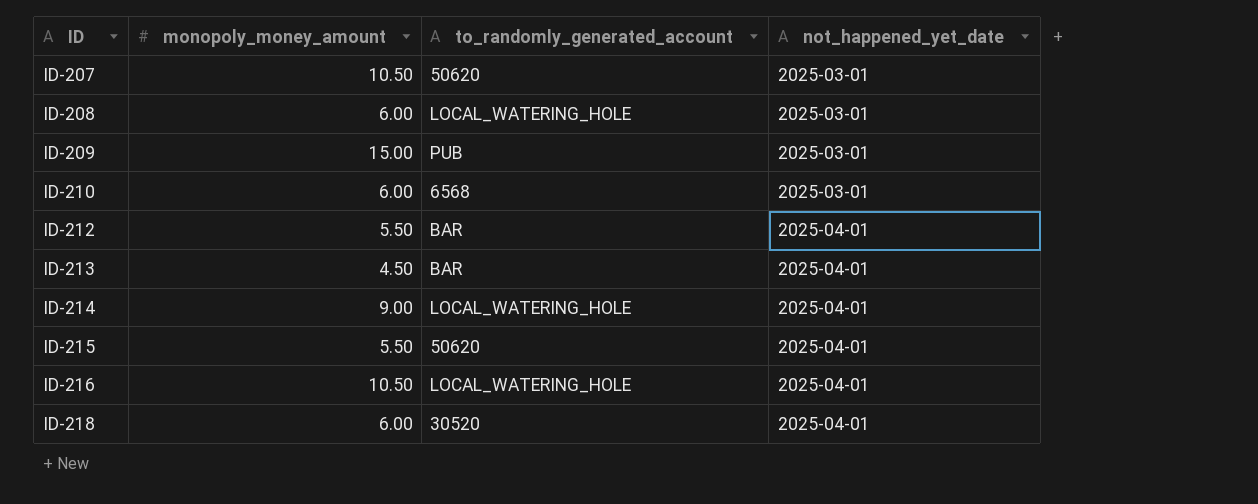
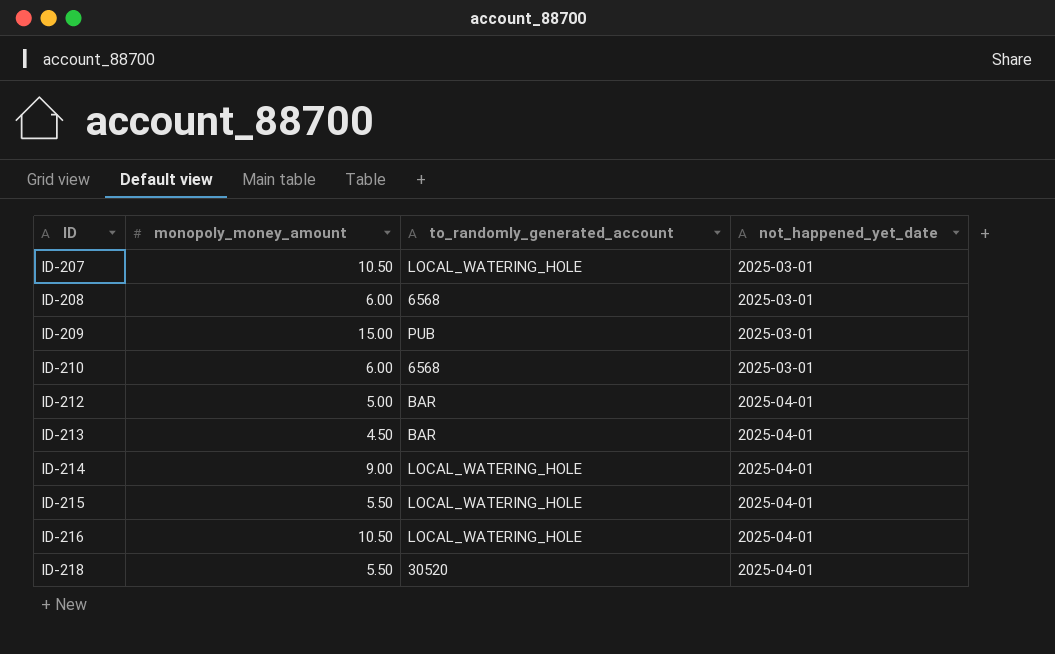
ID-207 | to_randomly_generated_account: 50620 -> LOCAL_WATERING_HOLE
ID-208 | to_randomly_generated_account: LOCAL_WATERING_HOLE -> 6568
ID-212 | monopoly_money_amount: 5.50 -> 5.00
ID-215 | to_randomly_generated_account: 50620 -> LOCAL_WATERING_HOLE
ID-218 | monopoly_money_amount: 6.00 -> 5.50

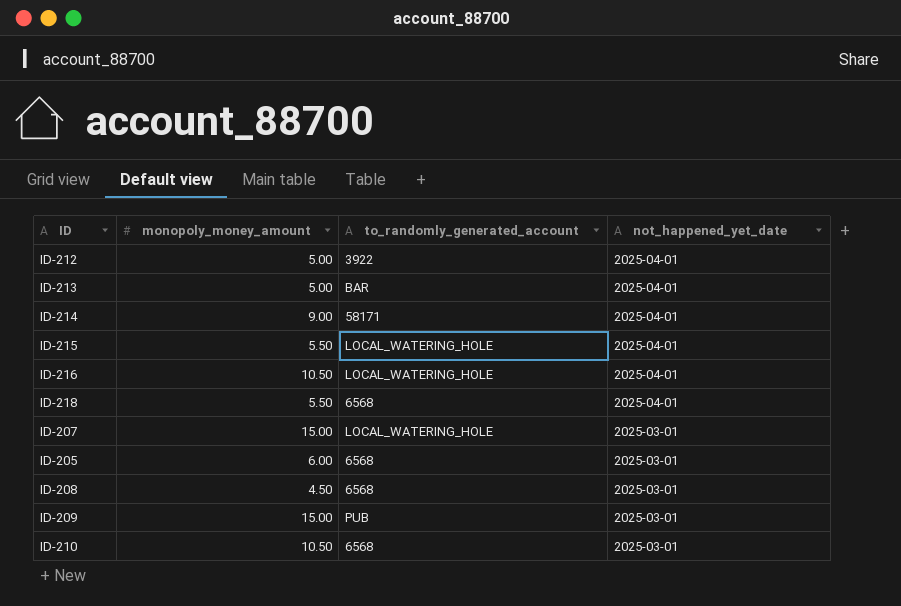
row order: ID ascending -> not_happened_yet_date descending
ID-212 | to_randomly_generated_account: BAR -> 3922
ID-213 | monopoly_money_amount: 4.50 -> 5.00
ID-214 | to_randomly_generated_account: LOCAL_WATERING_HOLE -> 58171
ID-218 | to_randomly_generated_account: 30520 -> 6568
ID-207 | monopoly_money_amount: 10.50 -> 15.00
row ID-205: none -> 6.00 | 6568 | 2025-03-01
ID-208 | monopoly_money_amount: 6.00 -> 4.50
ID-210 | monopoly_money_amount: 6.00 -> 10.50

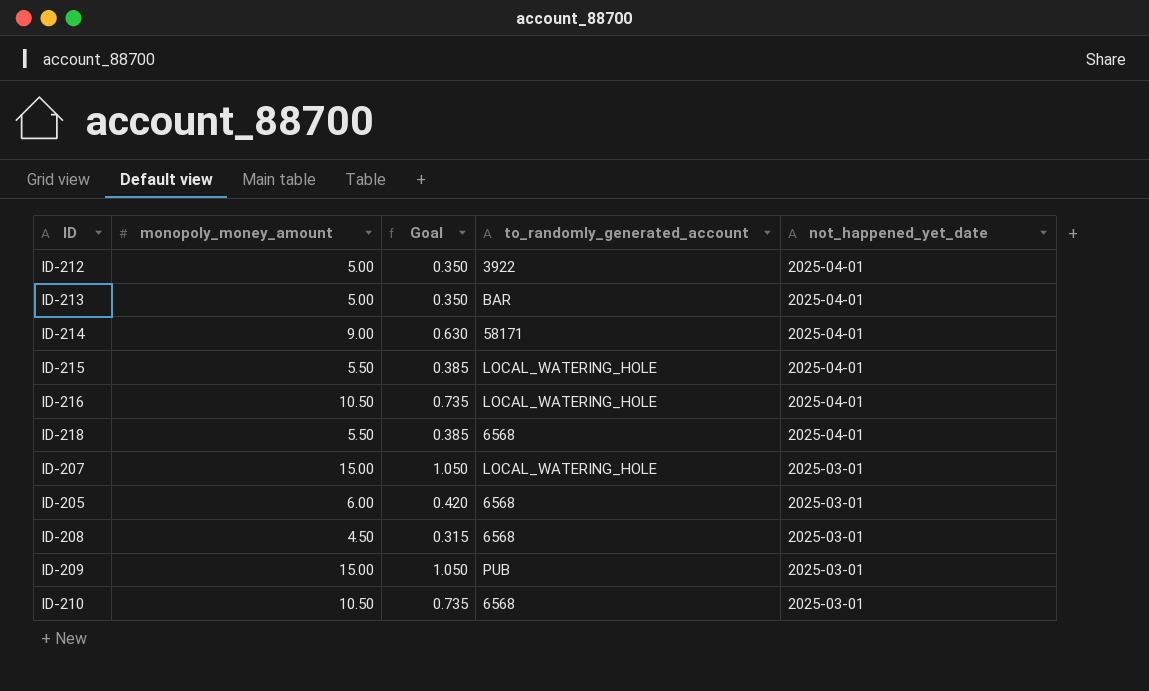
column Goal | formula: none -> [monopoly_money_amount] * 0.07

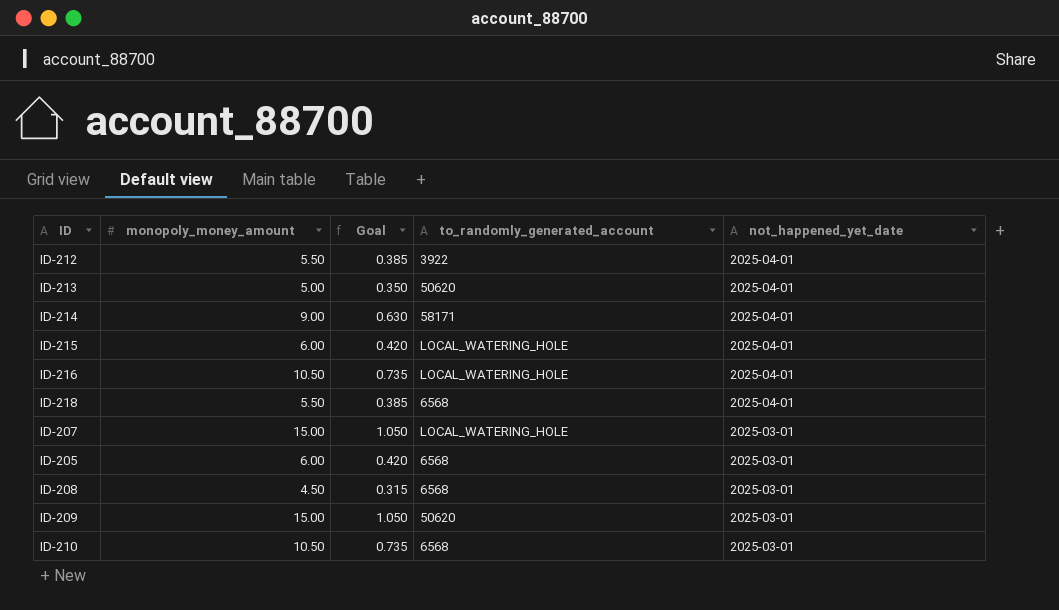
ID-212 | monopoly_money_amount: 5.00 -> 5.50
ID-212 | Goal: 0.350 -> 0.385
ID-213 | to_randomly_generated_account: BAR -> 50620
ID-215 | monopoly_money_amount: 5.50 -> 6.00
ID-215 | Goal: 0.385 -> 0.420
ID-209 | to_randomly_generated_account: PUB -> 50620

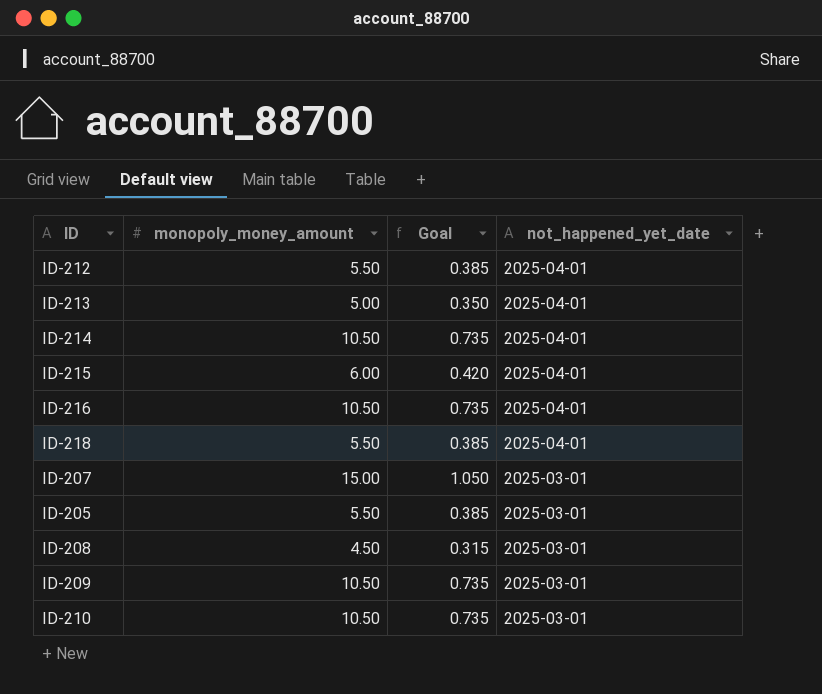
column to_randomly_generated_account | position: 4 -> none
ID-214 | monopoly_money_amount: 9.00 -> 10.50
ID-214 | Goal: 0.630 -> 0.735
ID-205 | monopoly_money_amount: 6.00 -> 5.50
ID-205 | Goal: 0.420 -> 0.385
ID-209 | monopoly_money_amount: 15.00 -> 10.50
ID-209 | Goal: 1.050 -> 0.735

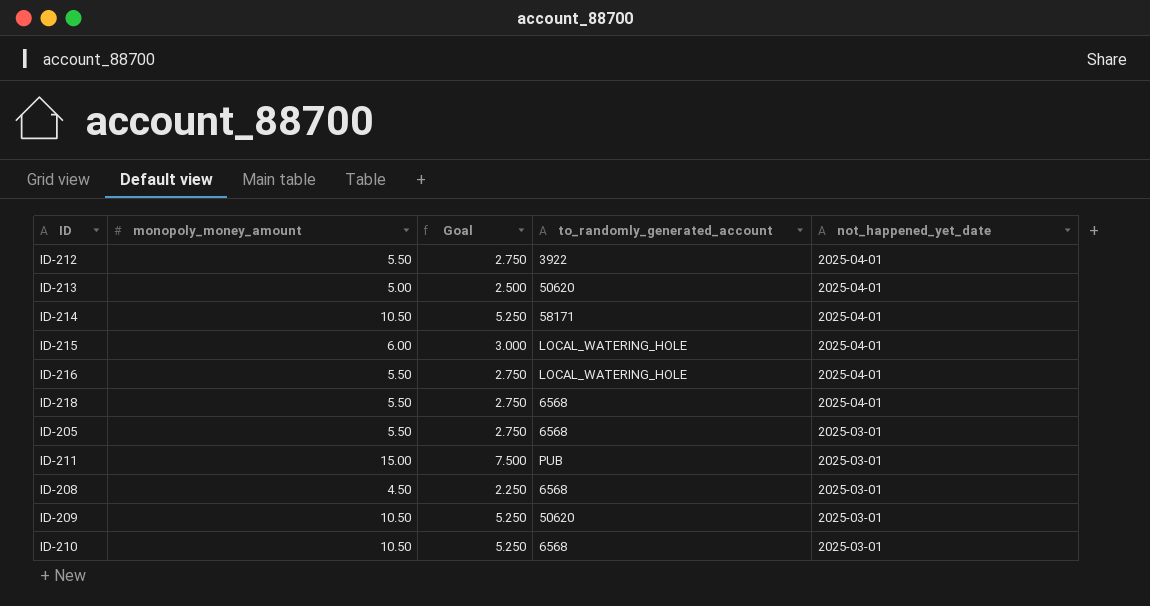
column Goal | formula: [monopoly_money_amount] * 0.07 -> [monopoly_money_amount] * 0.5
column to_randomly_generated_account | position: none -> 4
row ID-207: 15.00 | 1.050 | 2025-03-01 -> none
ID-216 | monopoly_money_amount: 10.50 -> 5.50
row ID-211: none -> 15.00 | 7.500 | PUB | 2025-03-01

